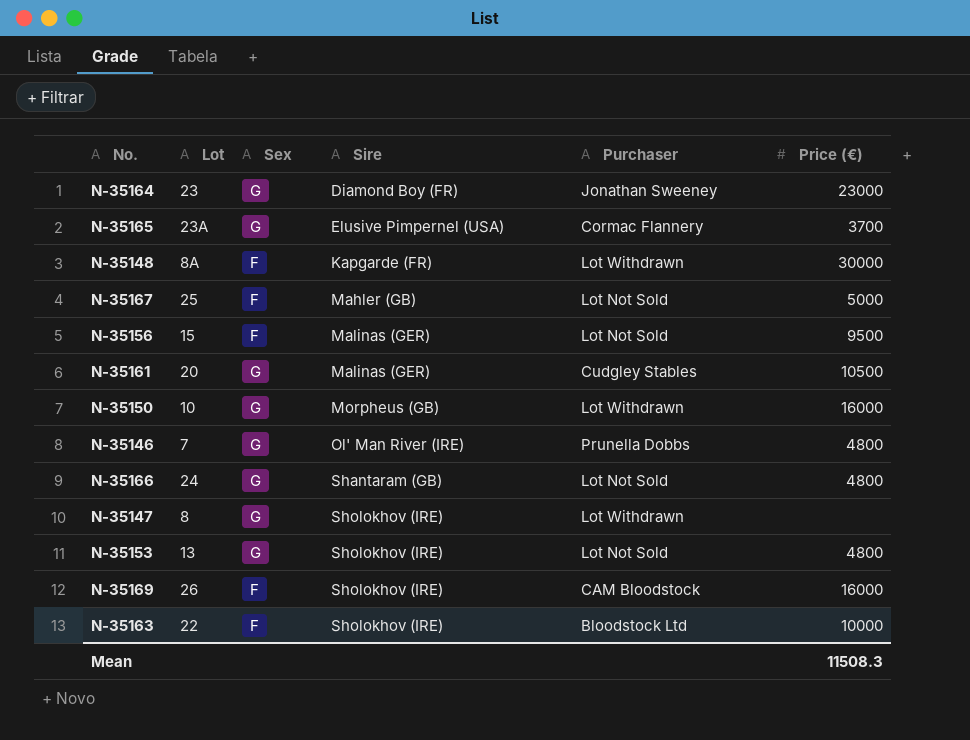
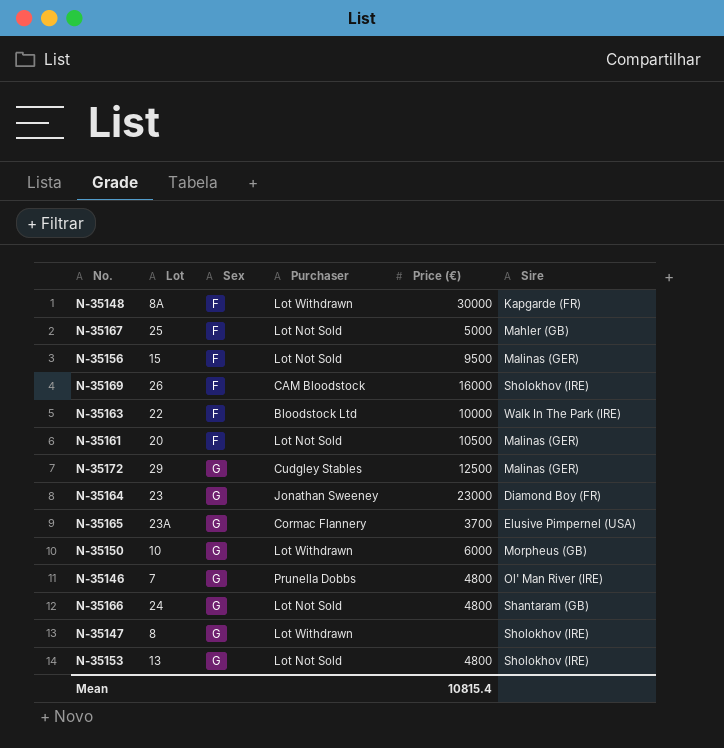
row order: Sire ascending -> Sex ascending
column Sire | position: 4 -> 6
N-35163 | Sire: Sholokhov (IRE) -> Walk In The Park (IRE)
N-35161 | Sex: G -> F
N-35161 | Purchaser: Cudgley Stables -> Lot Not Sold
row N-35172: none -> 29 | G | Cudgley Stables | 12500 | Malinas (GER)
N-35150 | Price (€): 16000 -> 6000
Mean | Price (€): 11508.3 -> 10815.4

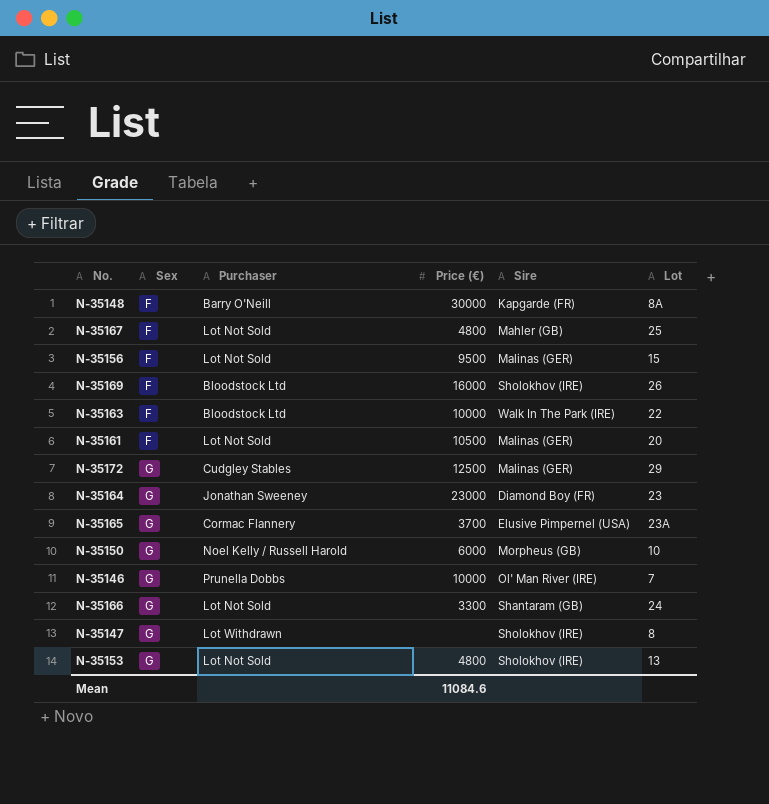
column Lot | position: 2 -> 6
N-35148 | Purchaser: Lot Withdrawn -> Barry O'Neill
N-35167 | Price (€): 5000 -> 4800
N-35169 | Purchaser: CAM Bloodstock -> Bloodstock Ltd
N-35150 | Purchaser: Lot Withdrawn -> Noel Kelly / Russell Harold
N-35146 | Price (€): 4800 -> 10000
N-35166 | Price (€): 4800 -> 3300
Mean | Price (€): 10815.4 -> 11084.6

